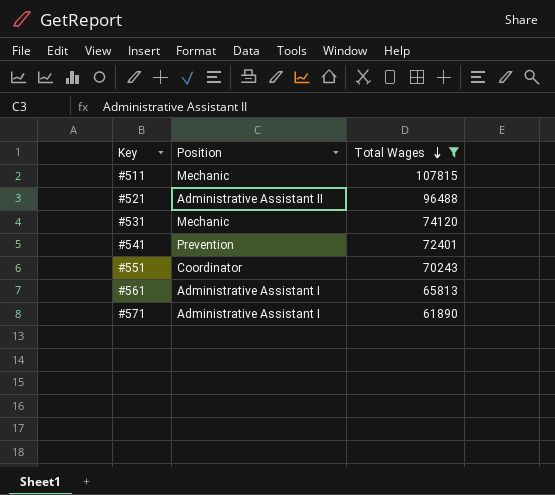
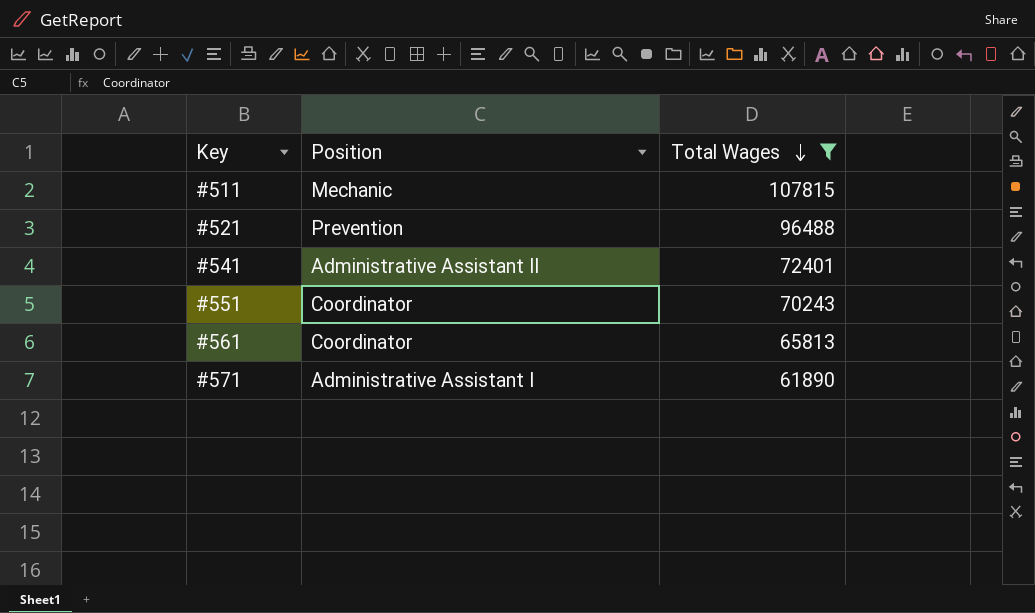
row #531: Mechanic | 74120 -> none
#521 | Position: Administrative Assistant II -> Prevention
#541 | Position: Prevention -> Administrative Assistant II
#561 | Position: Administrative Assistant I -> Coordinator

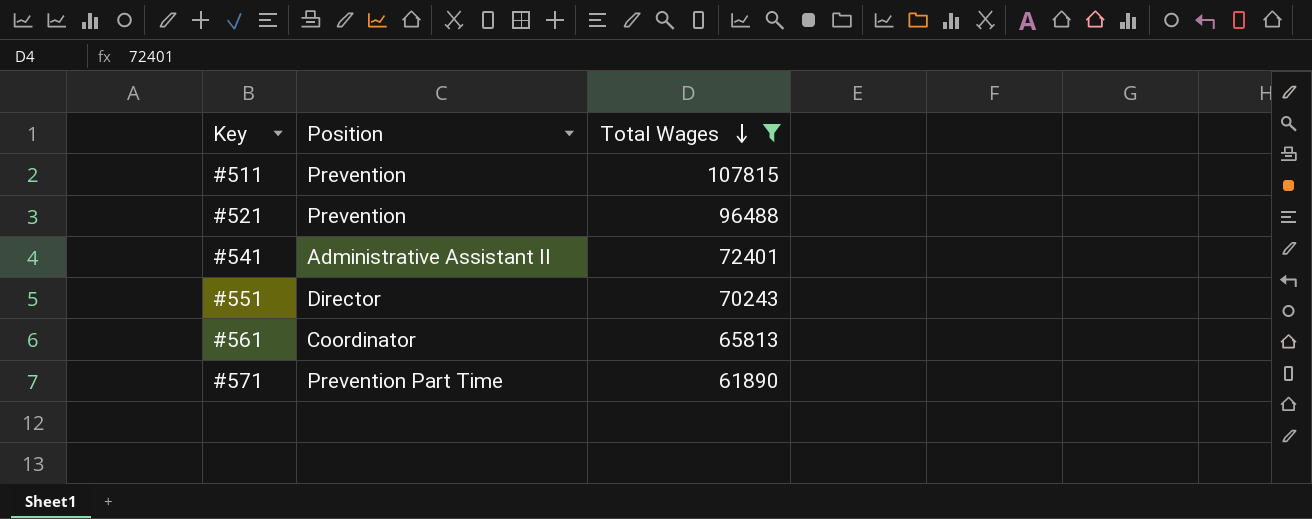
#511 | Position: Mechanic -> Prevention
#551 | Position: Coordinator -> Director
#571 | Position: Administrative Assistant I -> Prevention Part Time

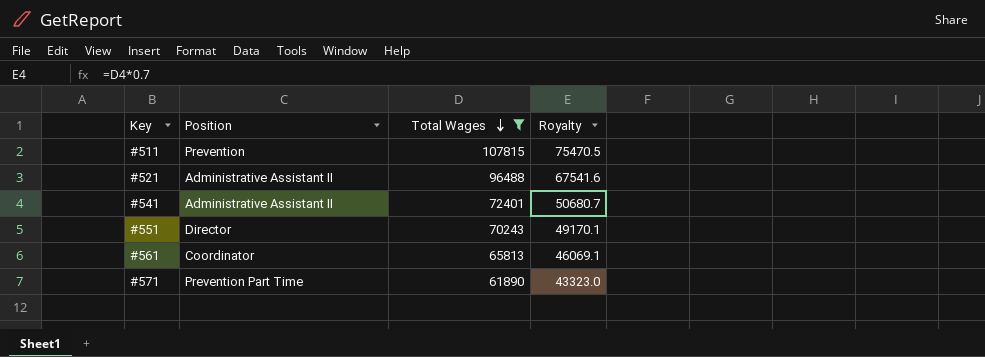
column Royalty | formula: none -> [Total Wages] * 0.7
#521 | Position: Prevention -> Administrative Assistant II

